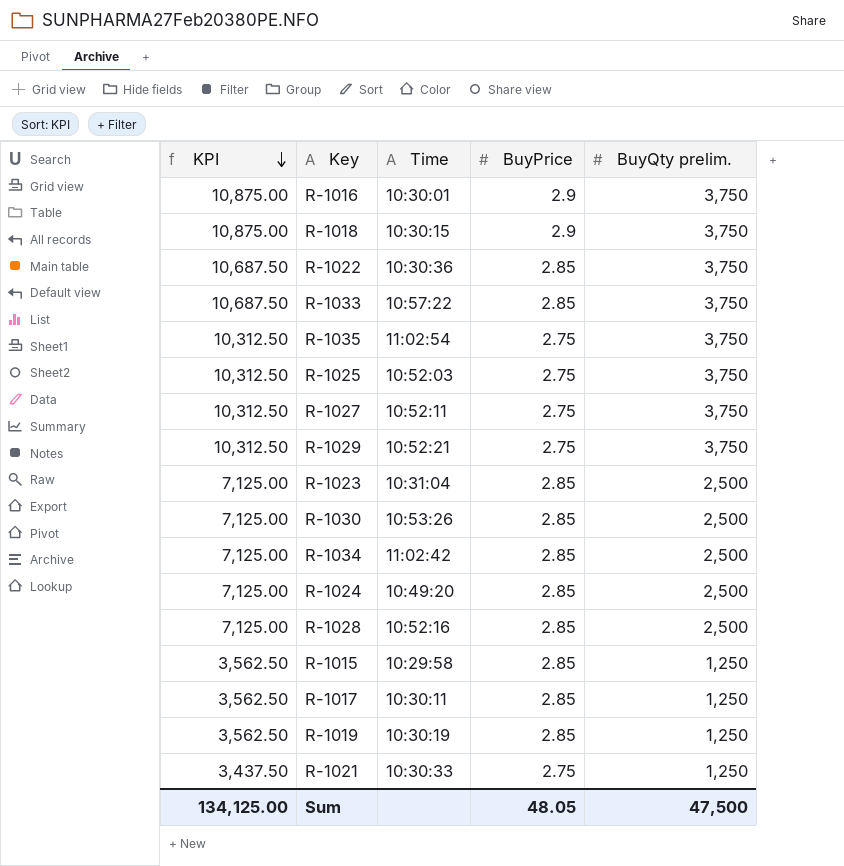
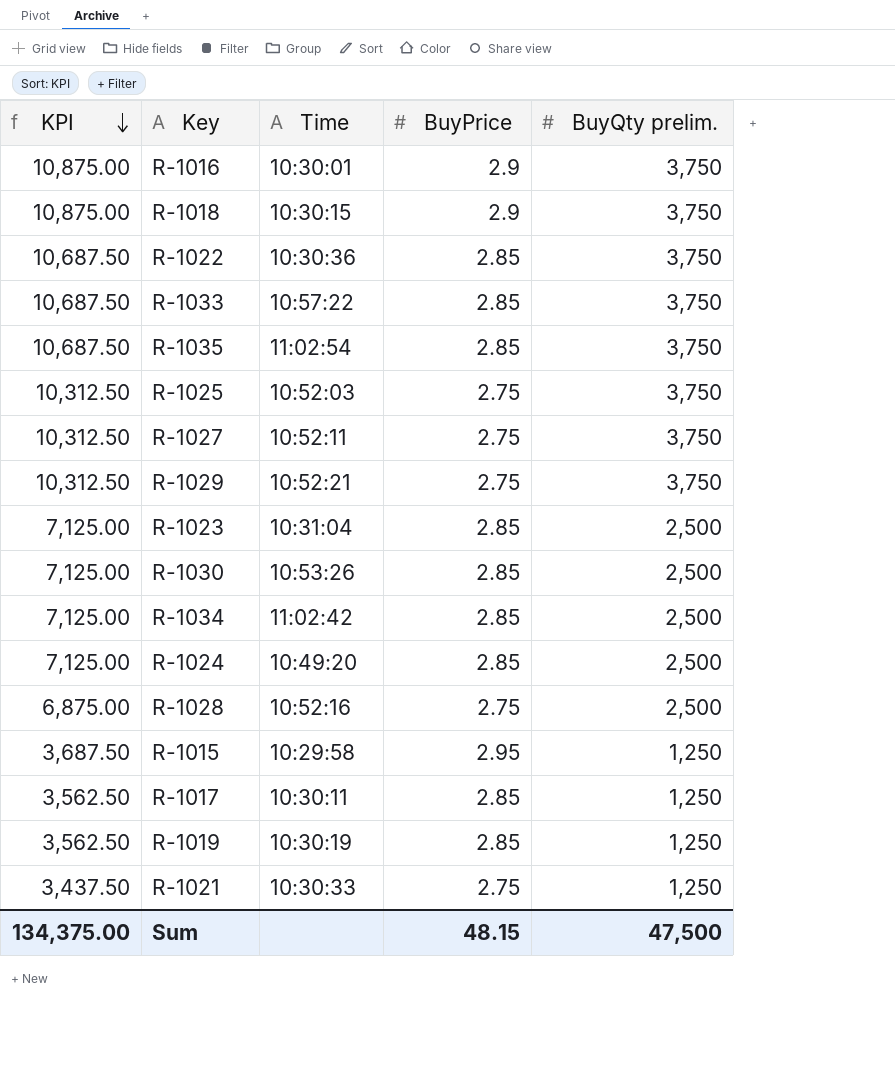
R-1035 | KPI: 10,312.50 -> 10,687.50
R-1035 | BuyPrice: 2.75 -> 2.85
R-1028 | KPI: 7,125.00 -> 6,875.00
R-1028 | BuyPrice: 2.85 -> 2.75
R-1015 | KPI: 3,562.50 -> 3,687.50
R-1015 | BuyPrice: 2.85 -> 2.95
Sum | KPI: 134,125.00 -> 134,375.00
Sum | BuyPrice: 48.05 -> 48.15

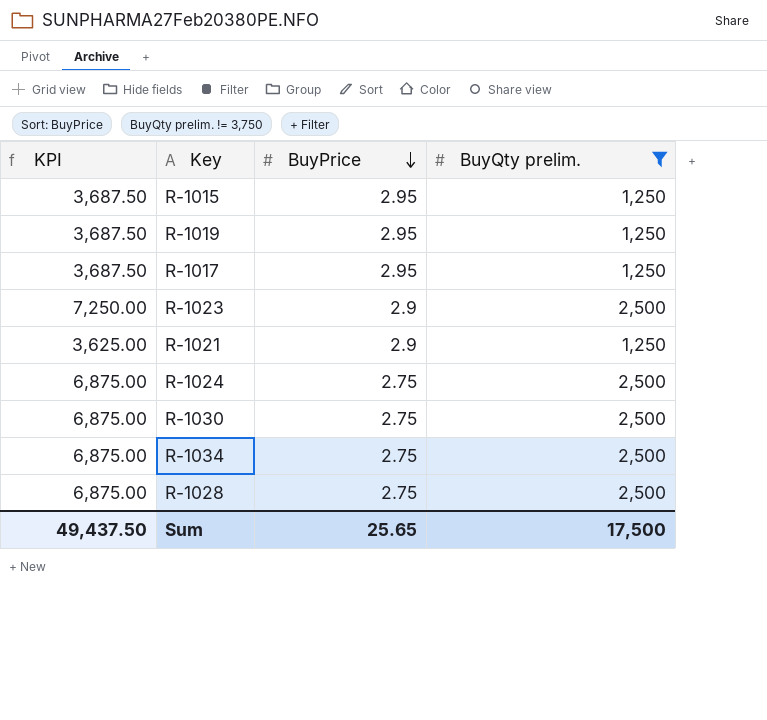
filter: none -> BuyQty prelim. != 3,750
row order: KPI descending -> BuyPrice descending
column Time | position: 3 -> none
R-1019 | KPI: 3,562.50 -> 3,687.50
R-1019 | BuyPrice: 2.85 -> 2.95
R-1017 | KPI: 3,562.50 -> 3,687.50
R-1017 | BuyPrice: 2.85 -> 2.95
R-1023 | KPI: 7,125.00 -> 7,250.00
R-1023 | BuyPrice: 2.85 -> 2.9
R-1021 | KPI: 3,437.50 -> 3,625.00
R-1021 | BuyPrice: 2.75 -> 2.9
R-1024 | KPI: 7,125.00 -> 6,875.00
R-1024 | BuyPrice: 2.85 -> 2.75
R-1030 | KPI: 7,125.00 -> 6,875.00
R-1030 | BuyPrice: 2.85 -> 2.75
R-1034 | KPI: 7,125.00 -> 6,875.00
R-1034 | BuyPrice: 2.85 -> 2.75
Sum | KPI: 134,375.00 -> 49,437.50
Sum | BuyPrice: 48.15 -> 25.65
Sum | BuyQty prelim.: 47,500 -> 17,500

